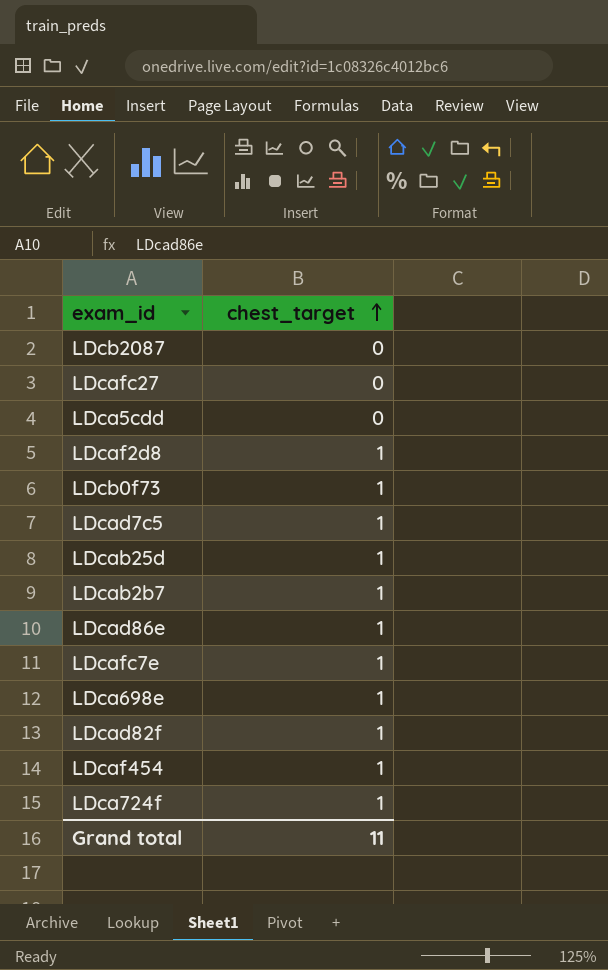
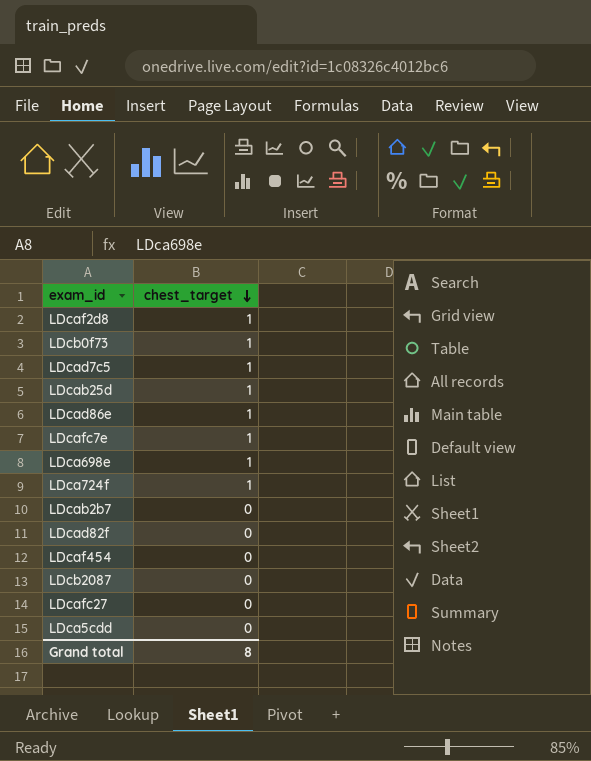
row order: chest_target ascending -> chest_target descending
LDcab2b7 | chest_target: 1 -> 0
LDcad82f | chest_target: 1 -> 0
LDcaf454 | chest_target: 1 -> 0
Grand total | chest_target: 11 -> 8

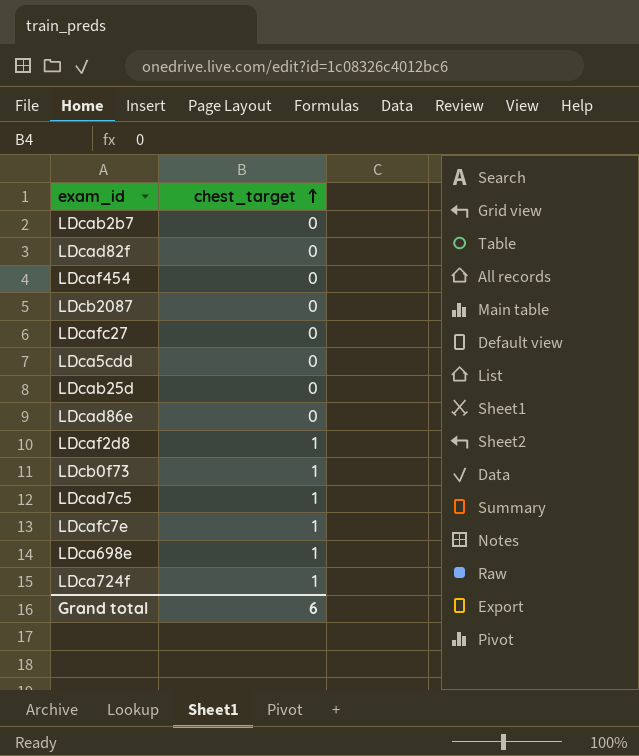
row order: chest_target descending -> chest_target ascending
LDcab25d | chest_target: 1 -> 0
LDcad86e | chest_target: 1 -> 0
Grand total | chest_target: 8 -> 6

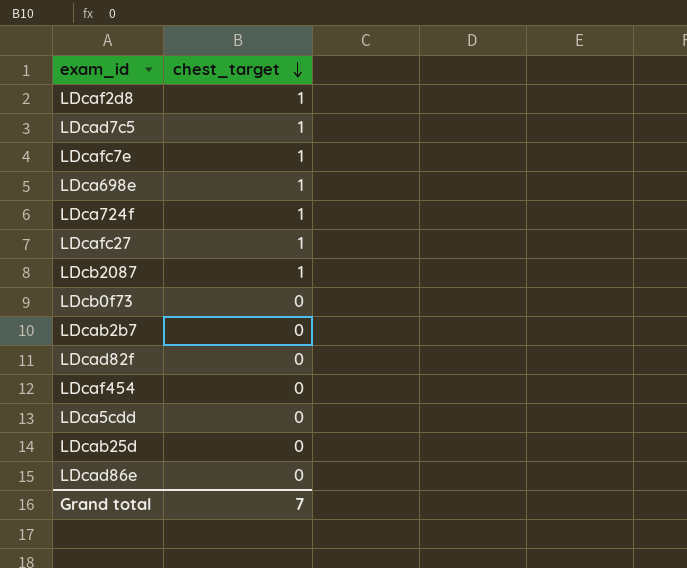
row order: chest_target ascending -> chest_target descending
LDcafc27 | chest_target: 0 -> 1
LDcb2087 | chest_target: 0 -> 1
LDcb0f73 | chest_target: 1 -> 0
Grand total | chest_target: 6 -> 7

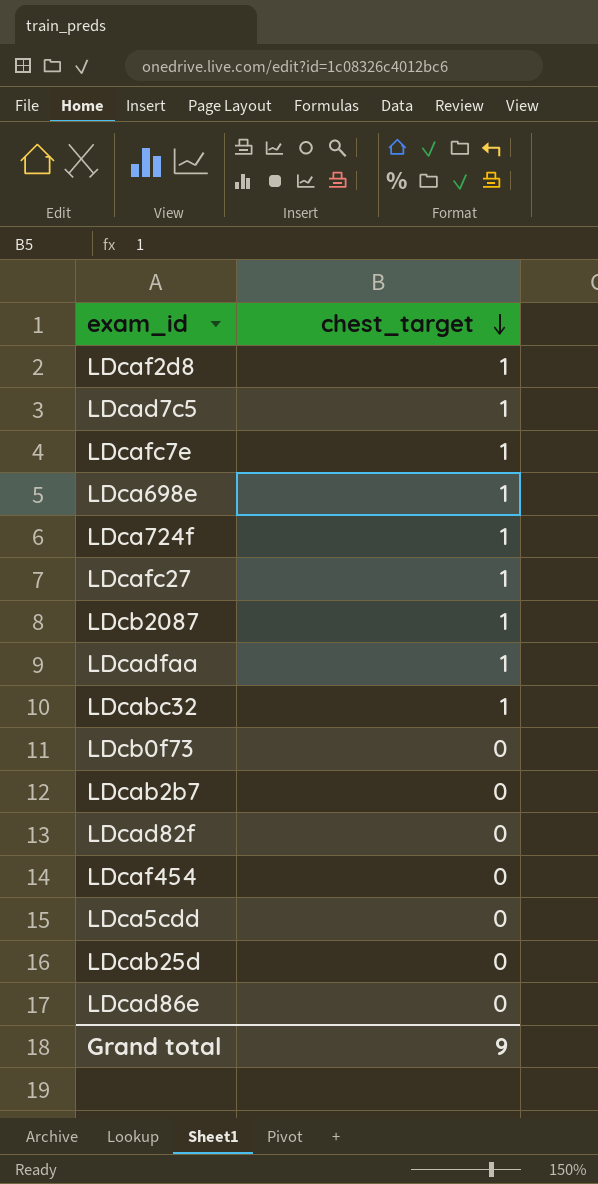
row LDcadfaa: none -> 1
row LDcabc32: none -> 1
Grand total | chest_target: 7 -> 9

